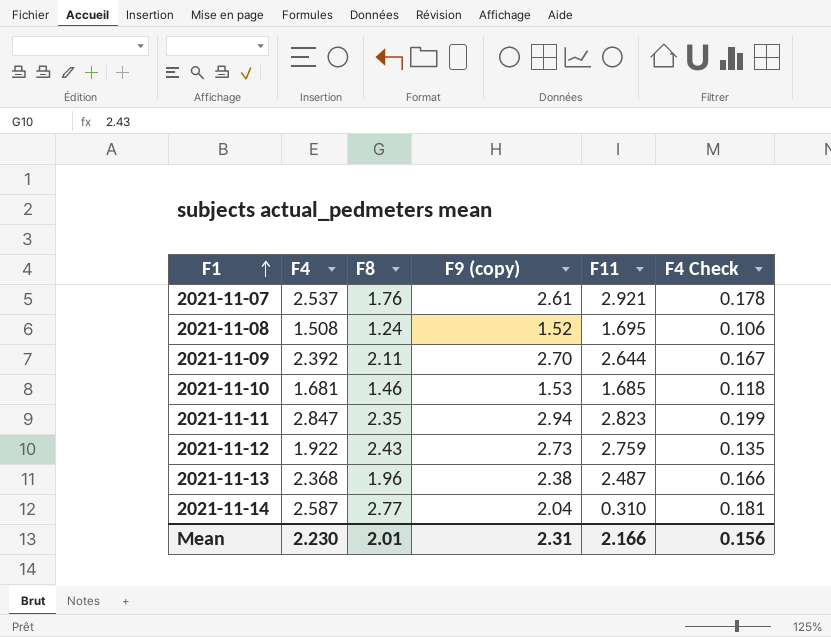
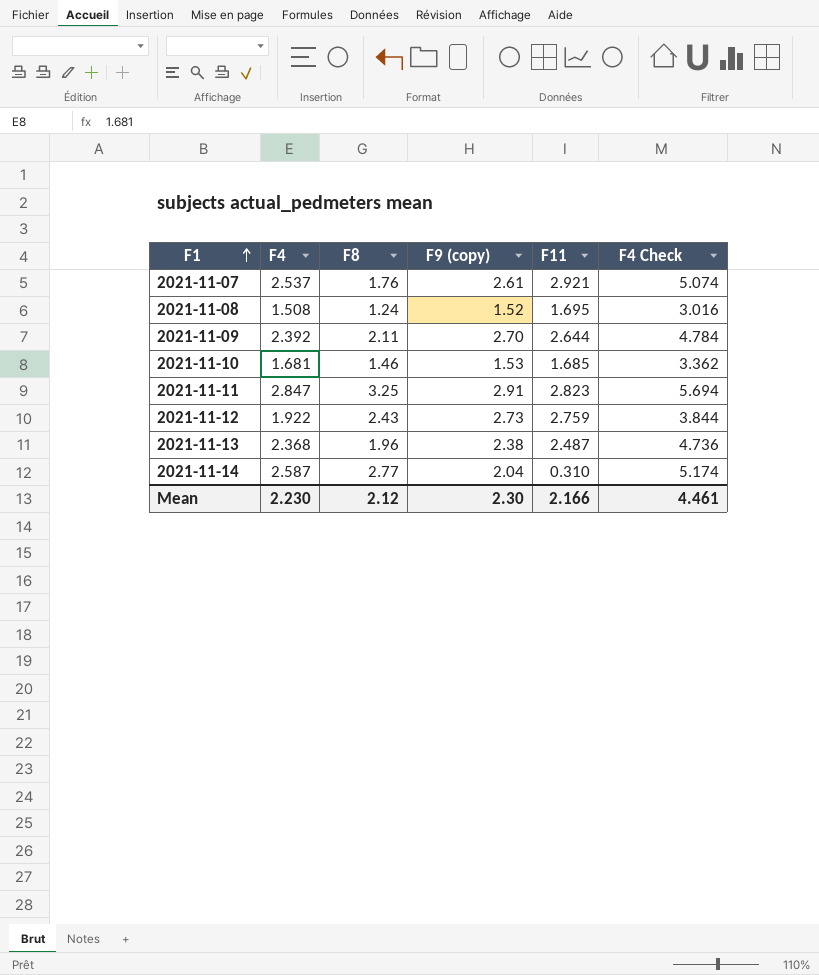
column F4 Check | formula: [F4] * 0.07 -> [F4] * 2
2021-11-11 | F8: 2.35 -> 3.25
2021-11-11 | F9 (copy): 2.94 -> 2.91
Mean | F8: 2.01 -> 2.12
Mean | F9 (copy): 2.31 -> 2.30
Mean | F4 Check: 0.156 -> 4.461

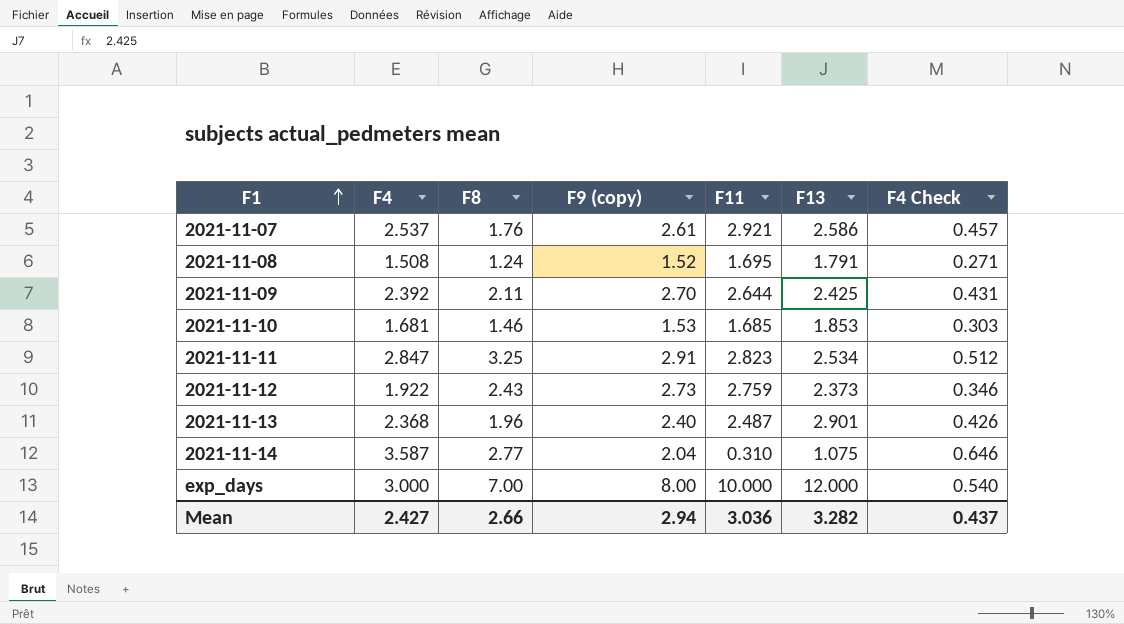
column F13 | position: none -> 6
column F4 Check | formula: [F4] * 2 -> [F4] * 0.18
2021-11-13 | F9 (copy): 2.38 -> 2.40
2021-11-14 | F4: 2.587 -> 3.587
row exp_days: none -> 3.000 | 7.00 | 8.00 | 10.000 | 12.000 | 0.540
Mean | F4: 2.230 -> 2.427
Mean | F8: 2.12 -> 2.66
Mean | F9 (copy): 2.30 -> 2.94
Mean | F11: 2.166 -> 3.036
Mean | F4 Check: 4.461 -> 0.437

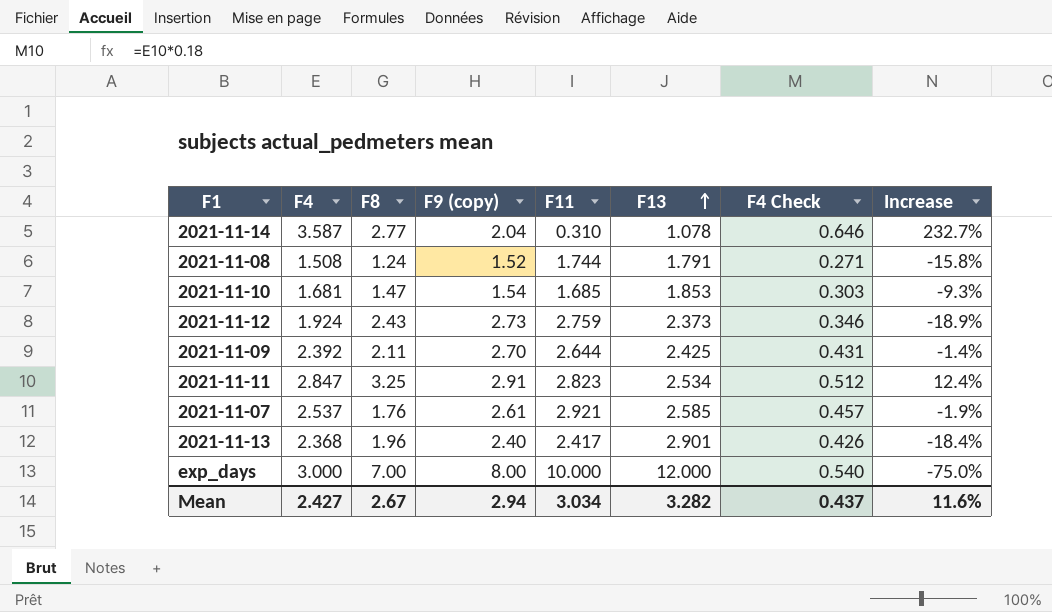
row order: F1 ascending -> F13 ascending
column Increase | formula: none -> ([F4] - [F13]) / [F13]
2021-11-14 | F13: 1.075 -> 1.078
2021-11-08 | F11: 1.695 -> 1.744
2021-11-10 | F8: 1.46 -> 1.47
2021-11-10 | F9 (copy): 1.53 -> 1.54
2021-11-12 | F4: 1.922 -> 1.924
2021-11-07 | F13: 2.586 -> 2.585
2021-11-13 | F11: 2.487 -> 2.417
Mean | F8: 2.66 -> 2.67
Mean | F11: 3.036 -> 3.034

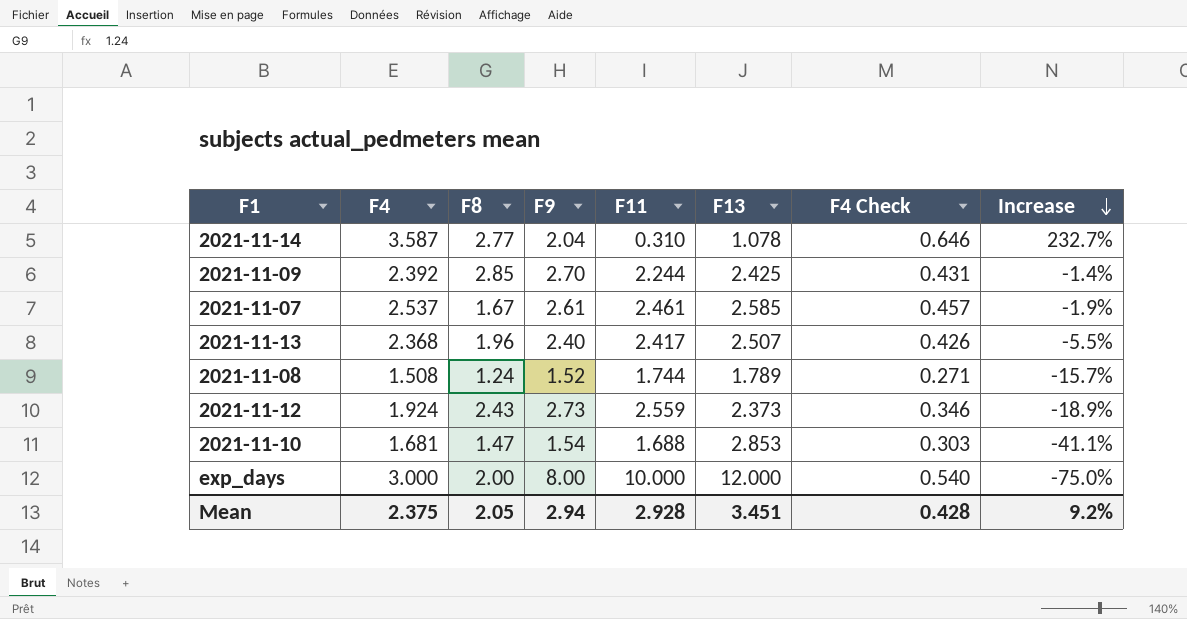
row order: F13 ascending -> Increase descending
column name: F9 (copy) -> F9
row 2021-11-11: 2.847 | 3.25 | 2.91 | 2.823 | 2.534 | 0.512 | 12.4% -> none
2021-11-09 | F8: 2.11 -> 2.85
2021-11-09 | F11: 2.644 -> 2.244
2021-11-07 | F8: 1.76 -> 1.67
2021-11-07 | F11: 2.921 -> 2.461
2021-11-13 | F13: 2.901 -> 2.507
2021-11-13 | Increase: -18.4% -> -5.5%
2021-11-08 | F13: 1.791 -> 1.789
2021-11-08 | Increase: -15.8% -> -15.7%
2021-11-12 | F11: 2.759 -> 2.559
2021-11-10 | F11: 1.685 -> 1.688
2021-11-10 | F13: 1.853 -> 2.853
2021-11-10 | Increase: -9.3% -> -41.1%
exp_days | F8: 7.00 -> 2.00
Mean | F4: 2.427 -> 2.375
Mean | F8: 2.67 -> 2.05
Mean | F11: 3.034 -> 2.928
Mean | F13: 3.282 -> 3.451
Mean | F4 Check: 0.437 -> 0.428
Mean | Increase: 11.6% -> 9.2%

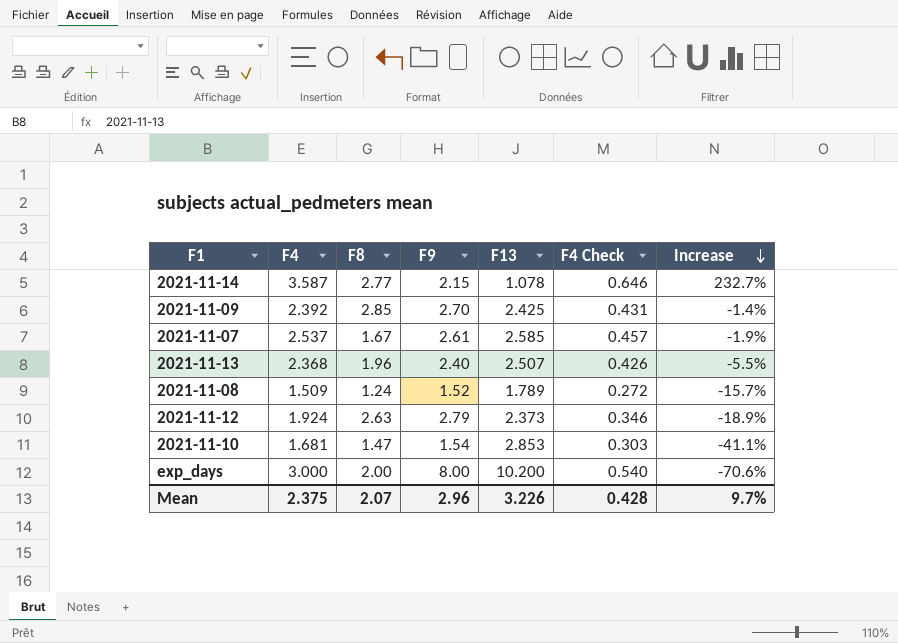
column F11 | position: 5 -> none
2021-11-14 | F9: 2.04 -> 2.15
2021-11-08 | F4: 1.508 -> 1.509
2021-11-08 | F4 Check: 0.271 -> 0.272
2021-11-12 | F8: 2.43 -> 2.63
2021-11-12 | F9: 2.73 -> 2.79
exp_days | F13: 12.000 -> 10.200
exp_days | Increase: -75.0% -> -70.6%
Mean | F8: 2.05 -> 2.07
Mean | F9: 2.94 -> 2.96
Mean | F13: 3.451 -> 3.226
Mean | Increase: 9.2% -> 9.7%

